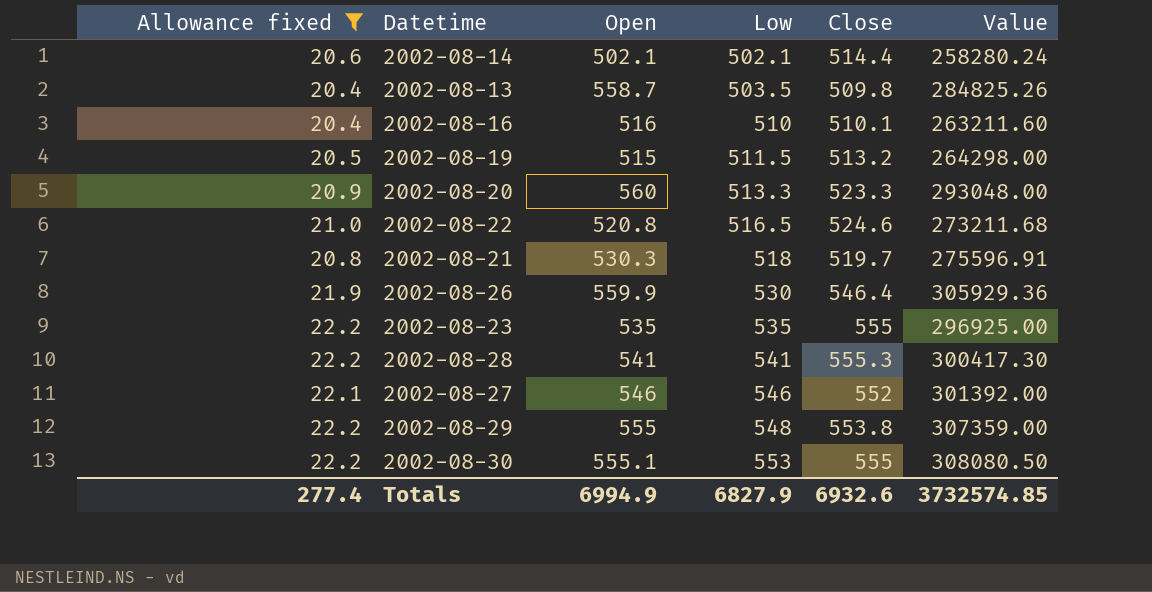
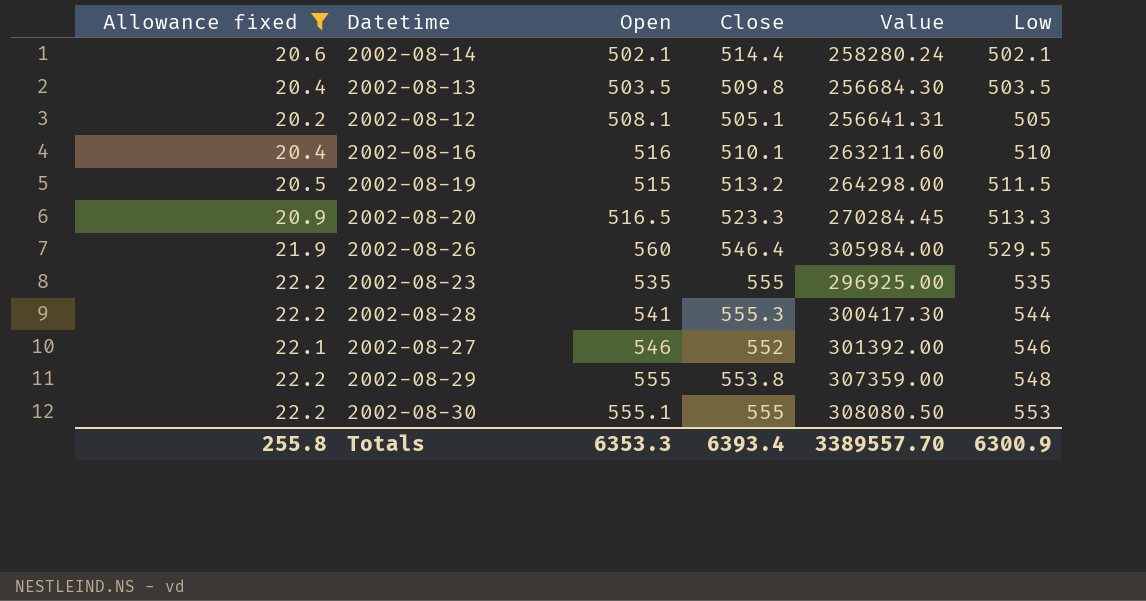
column Low | position: 4 -> 6
row 2002-08-22: 21.0 | 520.8 | 516.5 | 524.6 | 273211.68 -> none
row 2002-08-21: 20.8 | 530.3 | 518 | 519.7 | 275596.91 -> none
2002-08-13 | Open: 558.7 -> 503.5
2002-08-13 | Value: 284825.26 -> 256684.30
row 2002-08-12: none -> 20.2 | 508.1 | 505.1 | 256641.31 | 505
2002-08-20 | Open: 560 -> 516.5
2002-08-20 | Value: 293048.00 -> 270284.45
2002-08-26 | Open: 559.9 -> 560
2002-08-26 | Value: 305929.36 -> 305984.00
2002-08-26 | Low: 530 -> 529.5
2002-08-28 | Low: 541 -> 544
Totals | Allowance fixed: 277.4 -> 255.8
Totals | Open: 6994.9 -> 6353.3
Totals | Close: 6932.6 -> 6393.4
Totals | Value: 3732574.85 -> 3389557.70
Totals | Low: 6827.9 -> 6300.9

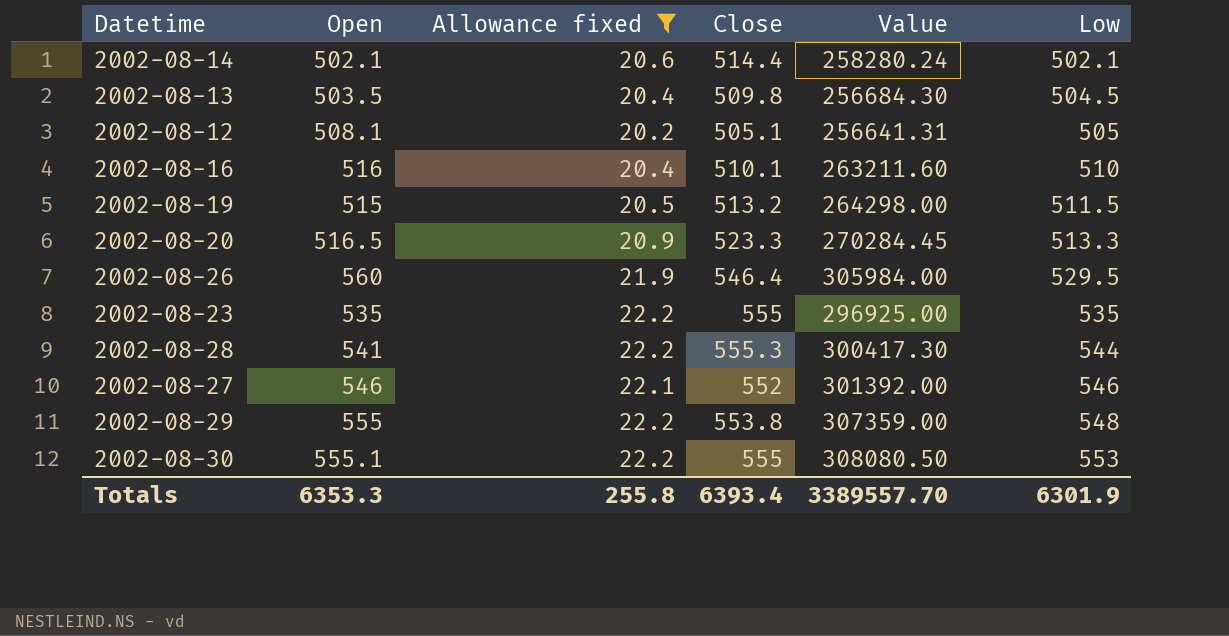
column Allowance fixed | position: 1 -> 3
2002-08-13 | Low: 503.5 -> 504.5
Totals | Low: 6300.9 -> 6301.9

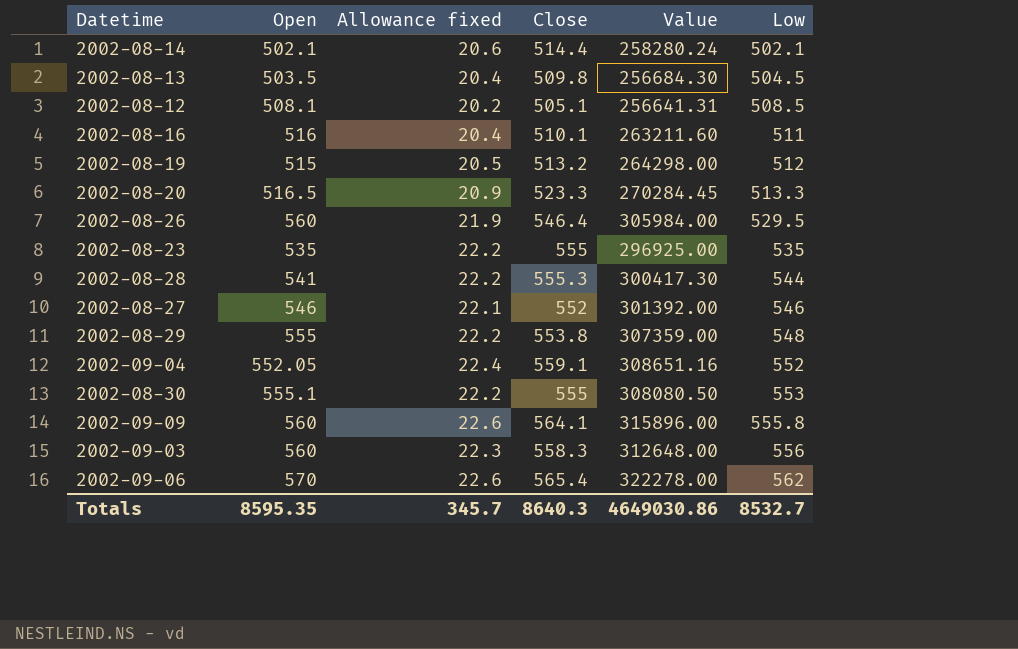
filter: Allowance fixed <= 22.2 -> none
2002-08-12 | Low: 505 -> 508.5
2002-08-16 | Low: 510 -> 511
2002-08-19 | Low: 511.5 -> 512
Totals | Open: 6353.3 -> 8595.35
Totals | Allowance fixed: 255.8 -> 345.7
Totals | Close: 6393.4 -> 8640.3
Totals | Value: 3389557.70 -> 4649030.86
Totals | Low: 6301.9 -> 8532.7

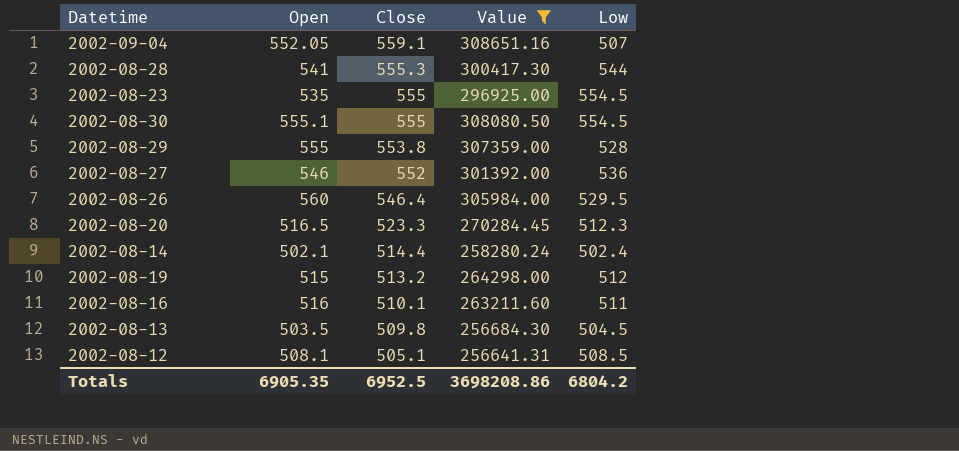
filter: none -> Value <= 308651.16
row order: Low ascending -> Close descending
column Allowance fixed | formula: [Close] * 0.04 -> none
2002-09-04 | Low: 552 -> 507
2002-08-23 | Low: 535 -> 554.5
2002-08-30 | Low: 553 -> 554.5
2002-08-29 | Low: 548 -> 528
2002-08-27 | Low: 546 -> 536
2002-08-20 | Low: 513.3 -> 512.3
2002-08-14 | Low: 502.1 -> 502.4
Totals | Open: 8595.35 -> 6905.35
Totals | Close: 8640.3 -> 6952.5
Totals | Value: 4649030.86 -> 3698208.86
Totals | Low: 8532.7 -> 6804.2

